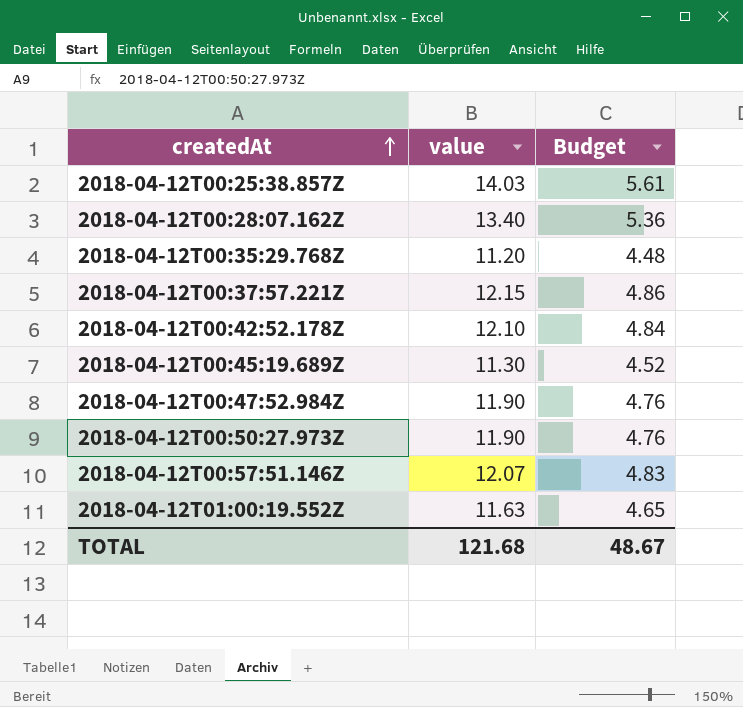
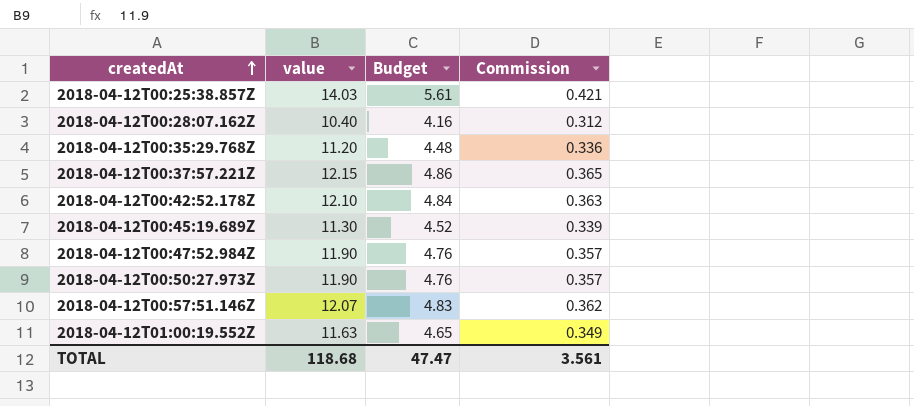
column Commission | formula: none -> [value] * 0.03
2018-04-12T00:28:07.162Z | value: 13.40 -> 10.40
2018-04-12T00:28:07.162Z | Budget: 5.36 -> 4.16
TOTAL | value: 121.68 -> 118.68
TOTAL | Budget: 48.67 -> 47.47

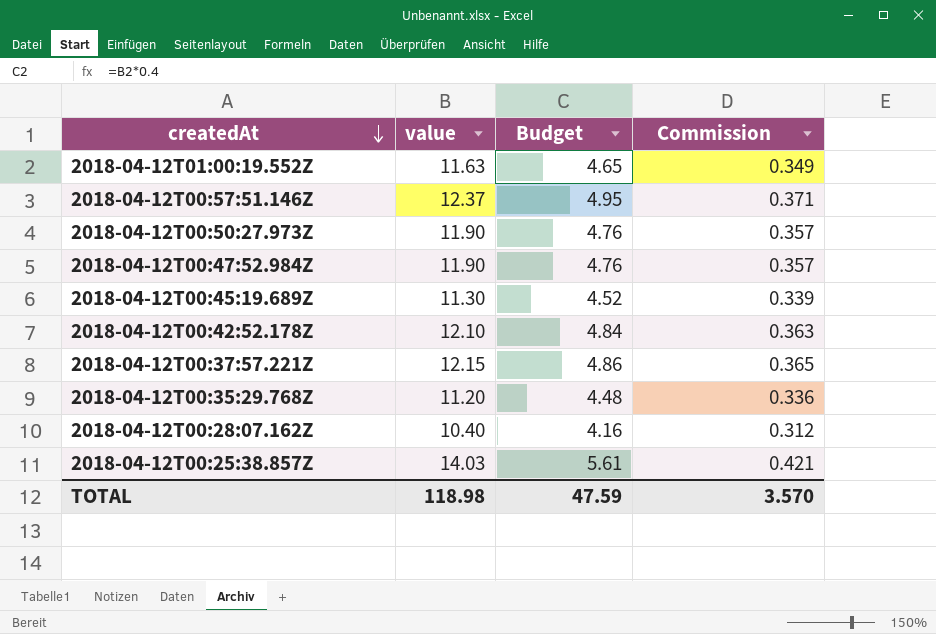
row order: createdAt ascending -> createdAt descending
2018-04-12T00:57:51.146Z | value: 12.07 -> 12.37
2018-04-12T00:57:51.146Z | Budget: 4.83 -> 4.95
2018-04-12T00:57:51.146Z | Commission: 0.362 -> 0.371
TOTAL | value: 118.68 -> 118.98
TOTAL | Budget: 47.47 -> 47.59
TOTAL | Commission: 3.561 -> 3.570

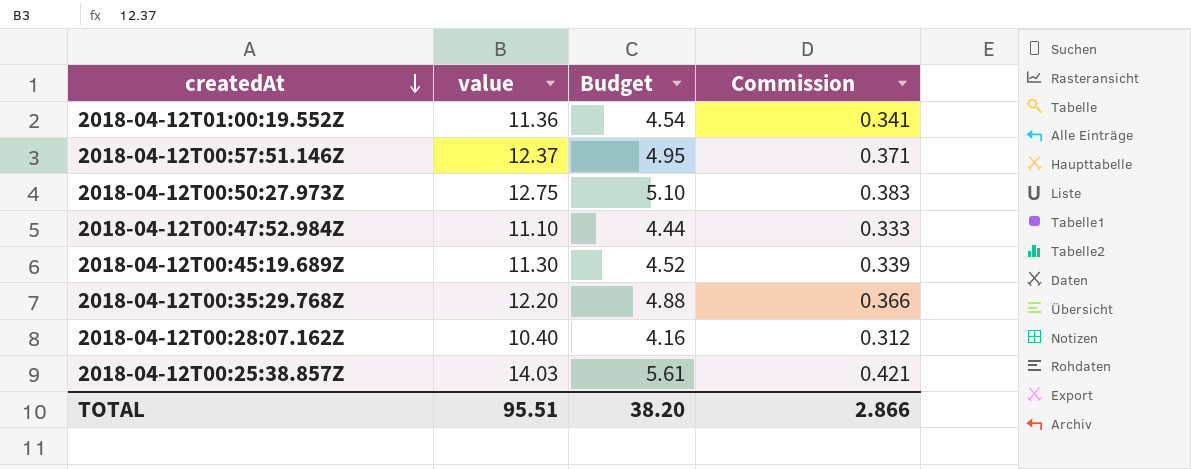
row 2018-04-12T00:42:52.178Z: 12.10 | 4.84 | 0.363 -> none
row 2018-04-12T00:37:57.221Z: 12.15 | 4.86 | 0.365 -> none
2018-04-12T01:00:19.552Z | value: 11.63 -> 11.36
2018-04-12T01:00:19.552Z | Budget: 4.65 -> 4.54
2018-04-12T01:00:19.552Z | Commission: 0.349 -> 0.341
2018-04-12T00:50:27.973Z | value: 11.90 -> 12.75
2018-04-12T00:50:27.973Z | Budget: 4.76 -> 5.10
2018-04-12T00:50:27.973Z | Commission: 0.357 -> 0.383
2018-04-12T00:47:52.984Z | value: 11.90 -> 11.10
2018-04-12T00:47:52.984Z | Budget: 4.76 -> 4.44
2018-04-12T00:47:52.984Z | Commission: 0.357 -> 0.333
2018-04-12T00:35:29.768Z | value: 11.20 -> 12.20
2018-04-12T00:35:29.768Z | Budget: 4.48 -> 4.88
2018-04-12T00:35:29.768Z | Commission: 0.336 -> 0.366
TOTAL | value: 118.98 -> 95.51
TOTAL | Budget: 47.59 -> 38.20
TOTAL | Commission: 3.570 -> 2.866

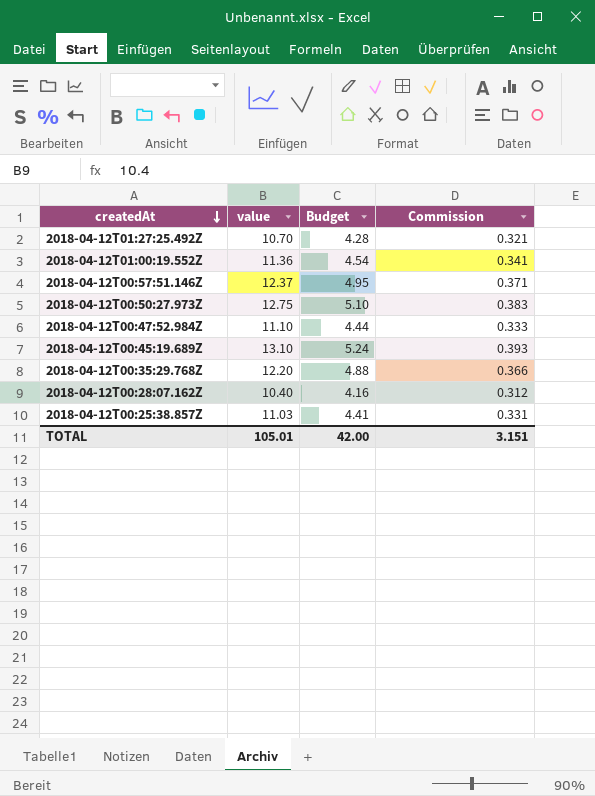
row 2018-04-12T01:27:25.492Z: none -> 10.70 | 4.28 | 0.321
2018-04-12T00:45:19.689Z | value: 11.30 -> 13.10
2018-04-12T00:45:19.689Z | Budget: 4.52 -> 5.24
2018-04-12T00:45:19.689Z | Commission: 0.339 -> 0.393
2018-04-12T00:25:38.857Z | value: 14.03 -> 11.03
2018-04-12T00:25:38.857Z | Budget: 5.61 -> 4.41
2018-04-12T00:25:38.857Z | Commission: 0.421 -> 0.331
TOTAL | value: 95.51 -> 105.01
TOTAL | Budget: 38.20 -> 42.00
TOTAL | Commission: 2.866 -> 3.151

